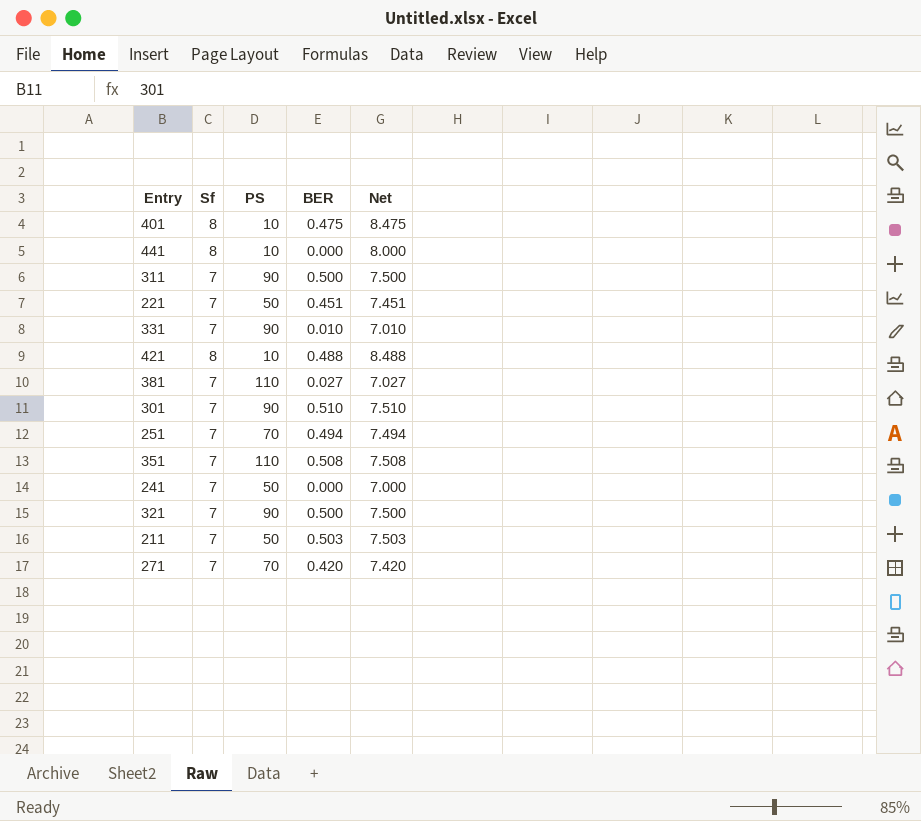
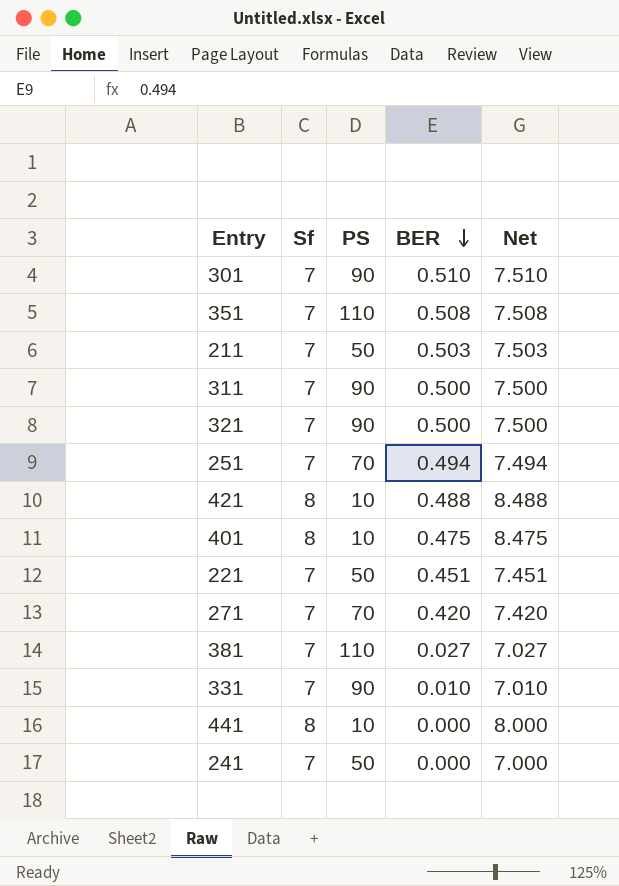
row order: none -> BER descending

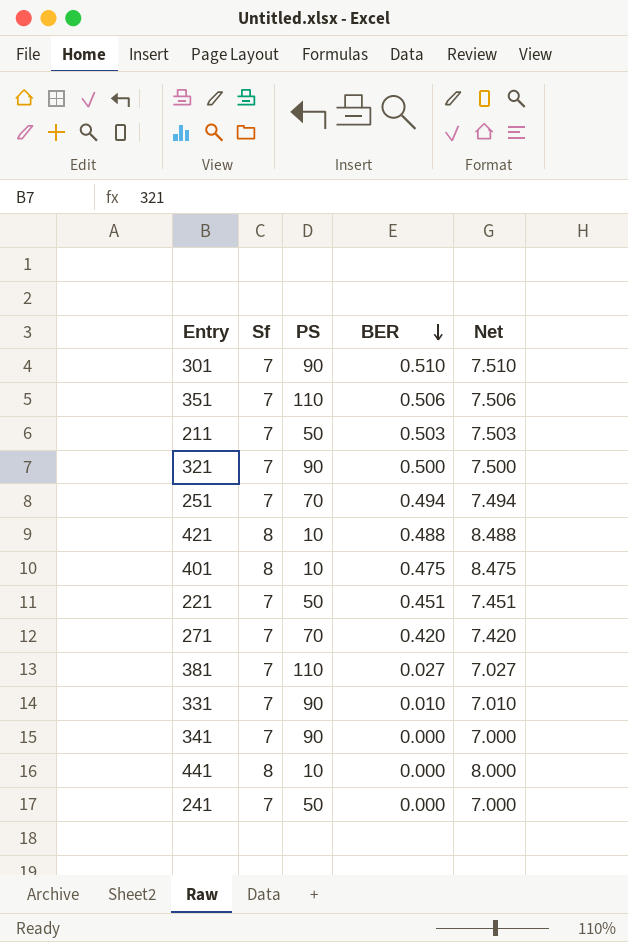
row 311: 7 | 90 | 0.500 | 7.500 -> none
351 | BER: 0.508 -> 0.506
351 | Net: 7.508 -> 7.506
row 341: none -> 7 | 90 | 0.000 | 7.000

